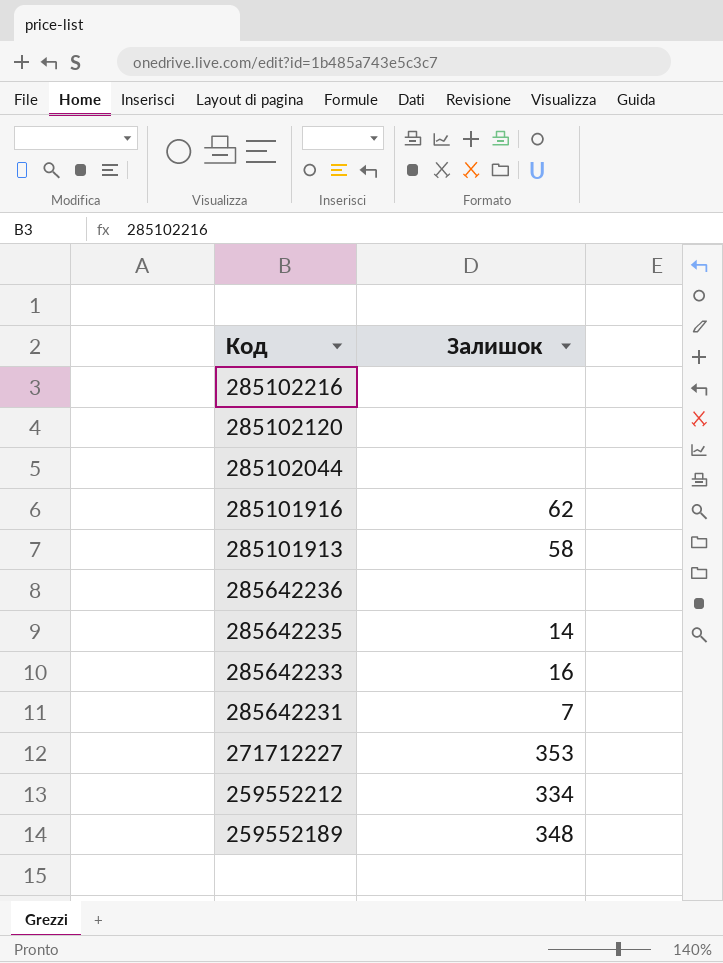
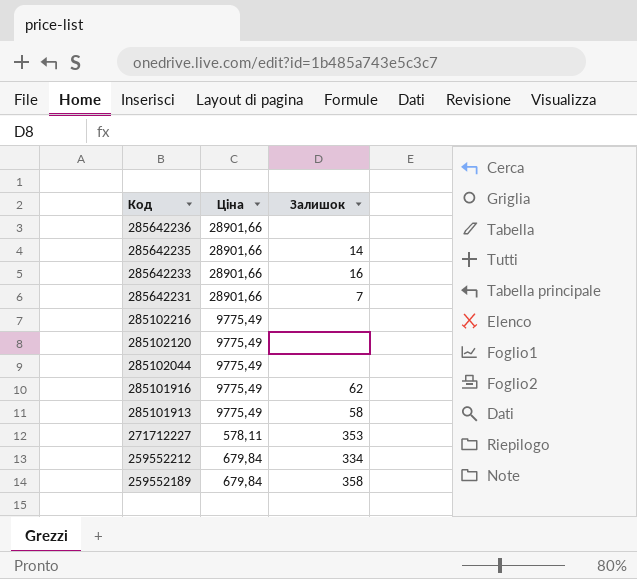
row order: none -> Код descending
column Ціна | position: none -> 2
259552189 | Залишок: 348 -> 358

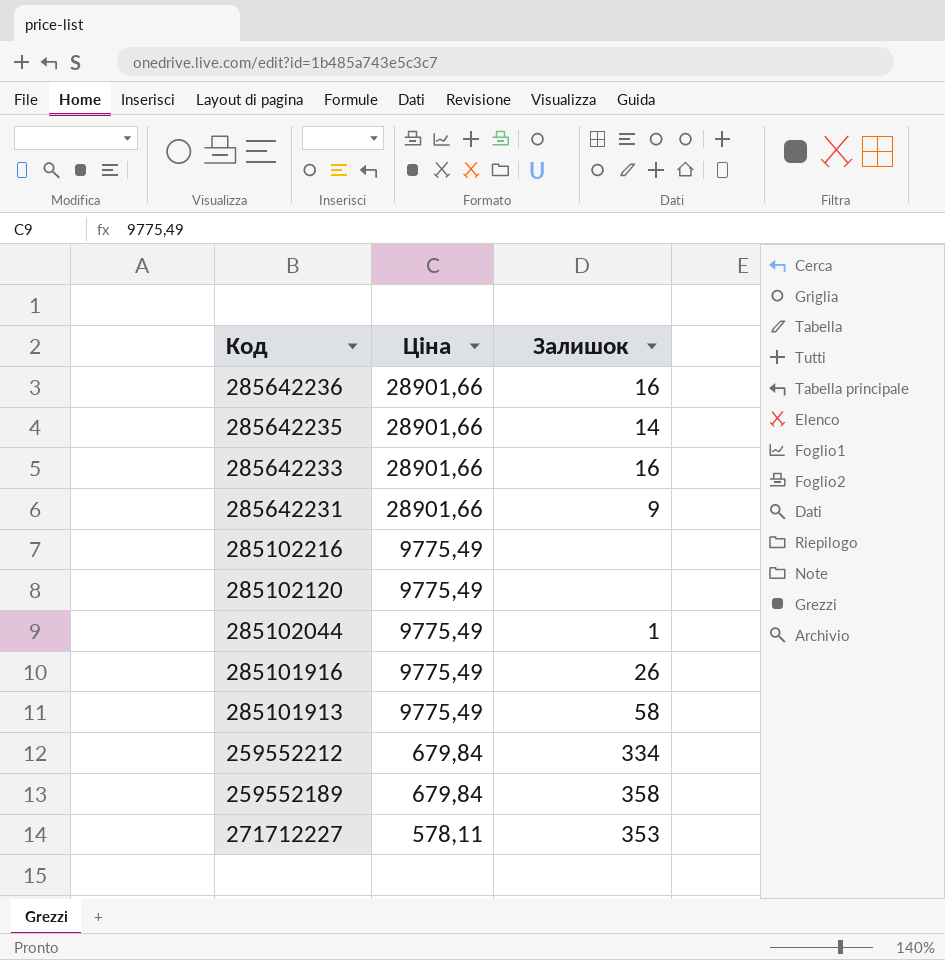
row order: Код descending -> Ціна descending
285642236 | Залишок: none -> 16
285642231 | Залишок: 7 -> 9
285102044 | Залишок: none -> 1
285101916 | Залишок: 62 -> 26

